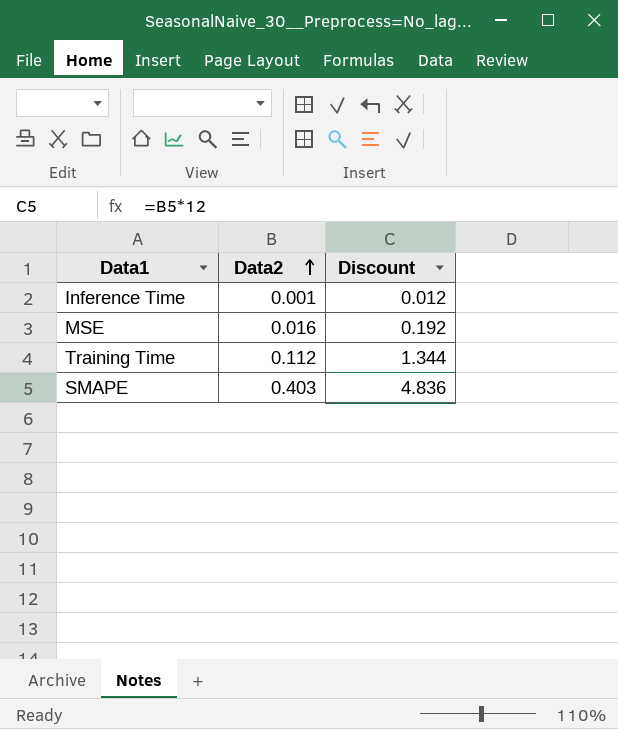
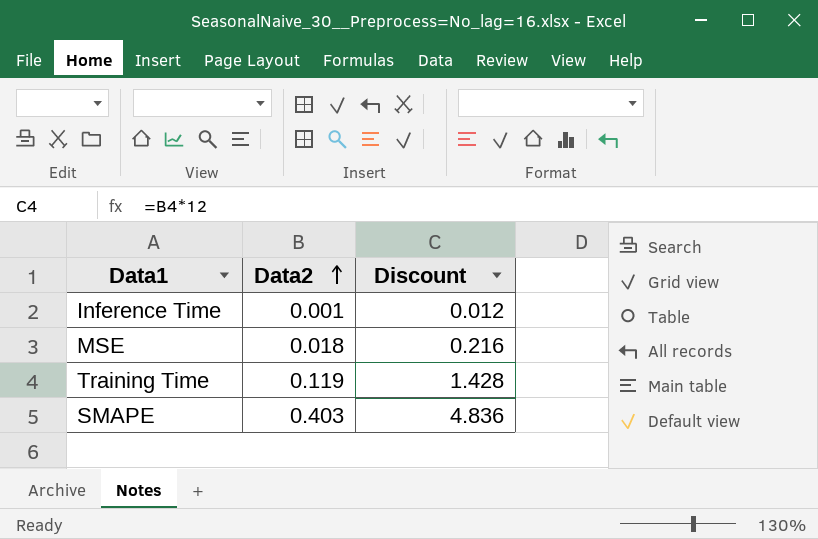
MSE | Data2: 0.016 -> 0.018
MSE | Discount: 0.192 -> 0.216
Training Time | Data2: 0.112 -> 0.119
Training Time | Discount: 1.344 -> 1.428

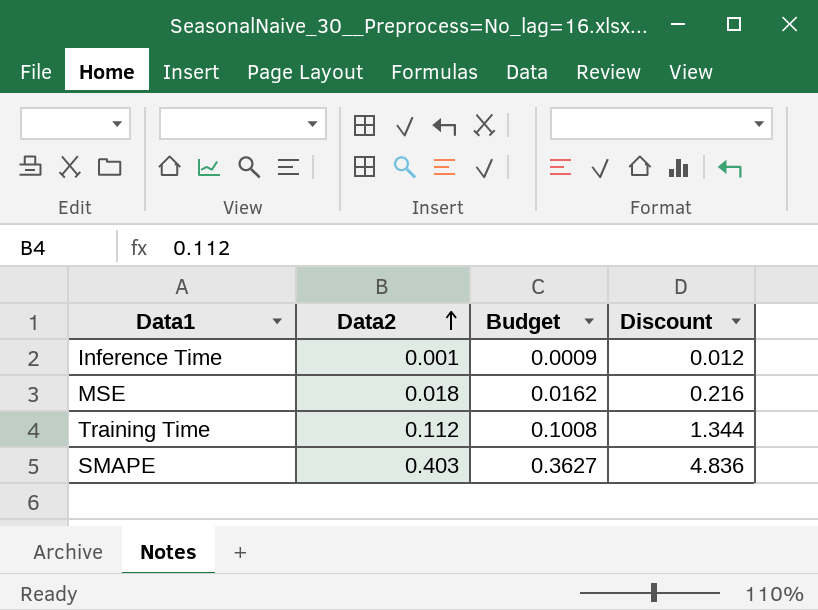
column Budget | formula: none -> [Data2] * 0.9
Training Time | Data2: 0.119 -> 0.112
Training Time | Discount: 1.428 -> 1.344

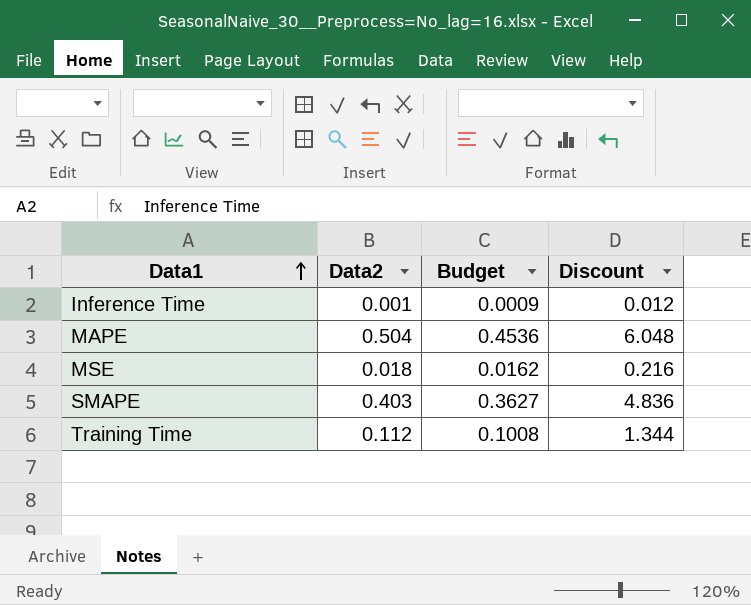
row order: Data2 ascending -> Data1 ascending
row MAPE: none -> 0.504 | 0.4536 | 6.048

